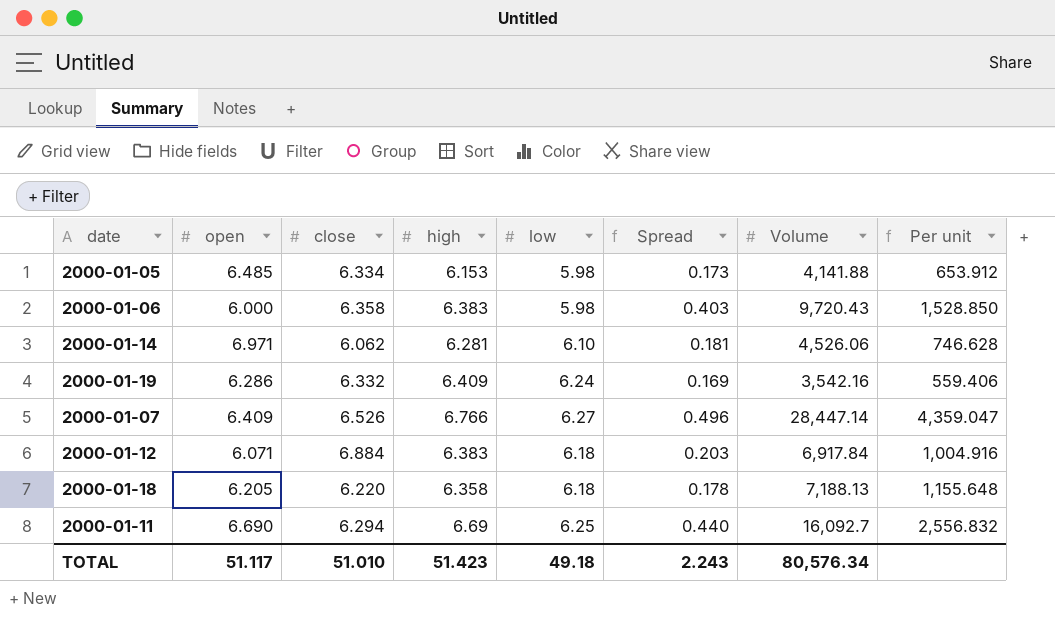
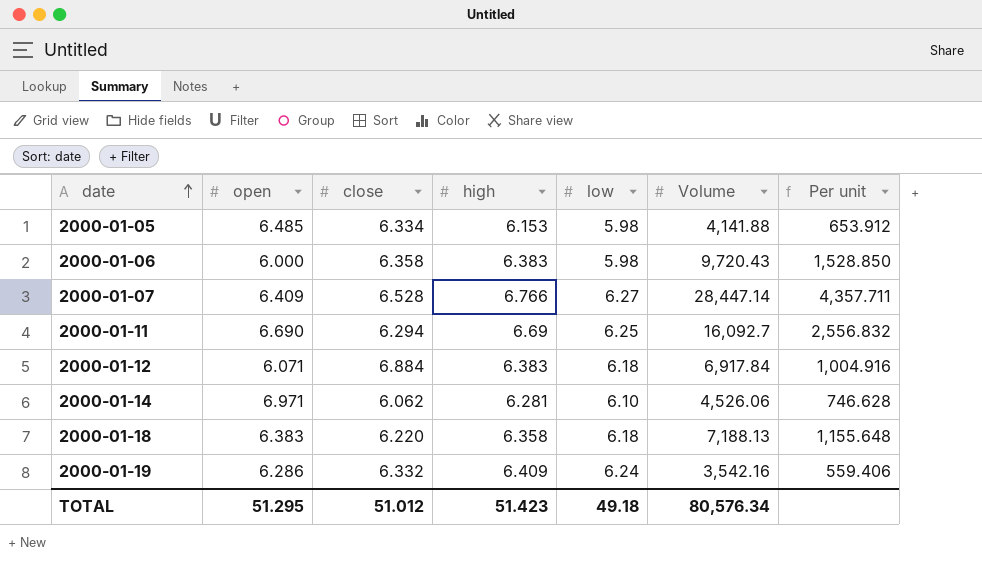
row order: none -> date ascending
column Spread | formula: [high] - [low] -> none
2000-01-07 | close: 6.526 -> 6.528
2000-01-07 | Per unit: 4,359.047 -> 4,357.711
2000-01-18 | open: 6.205 -> 6.383
TOTAL | open: 51.117 -> 51.295
TOTAL | close: 51.010 -> 51.012

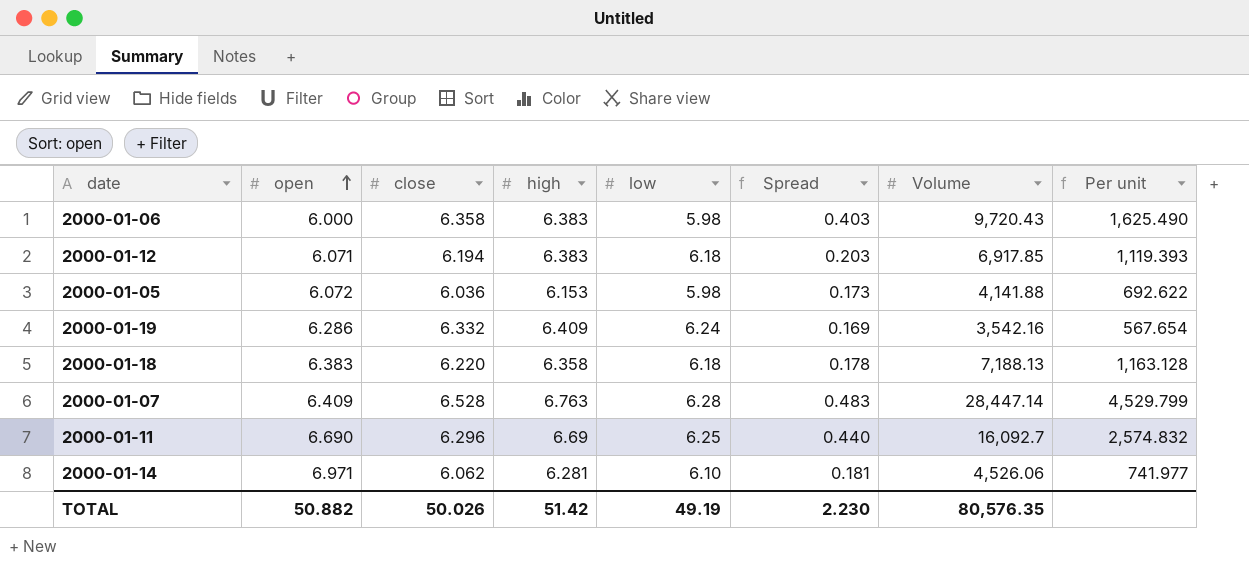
row order: date ascending -> open ascending
column Spread | formula: none -> [high] - [low]
column Per unit | formula: [Volume] / [close] -> [Volume] / [low]
2000-01-12 | close: 6.884 -> 6.194
2000-01-12 | Volume: 6,917.84 -> 6,917.85
2000-01-05 | open: 6.485 -> 6.072
2000-01-05 | close: 6.334 -> 6.036
2000-01-07 | high: 6.766 -> 6.763
2000-01-07 | low: 6.27 -> 6.28
2000-01-11 | close: 6.294 -> 6.296
TOTAL | open: 51.295 -> 50.882
TOTAL | close: 51.012 -> 50.026
TOTAL | high: 51.423 -> 51.42
TOTAL | low: 49.18 -> 49.19
TOTAL | Volume: 80,576.34 -> 80,576.35

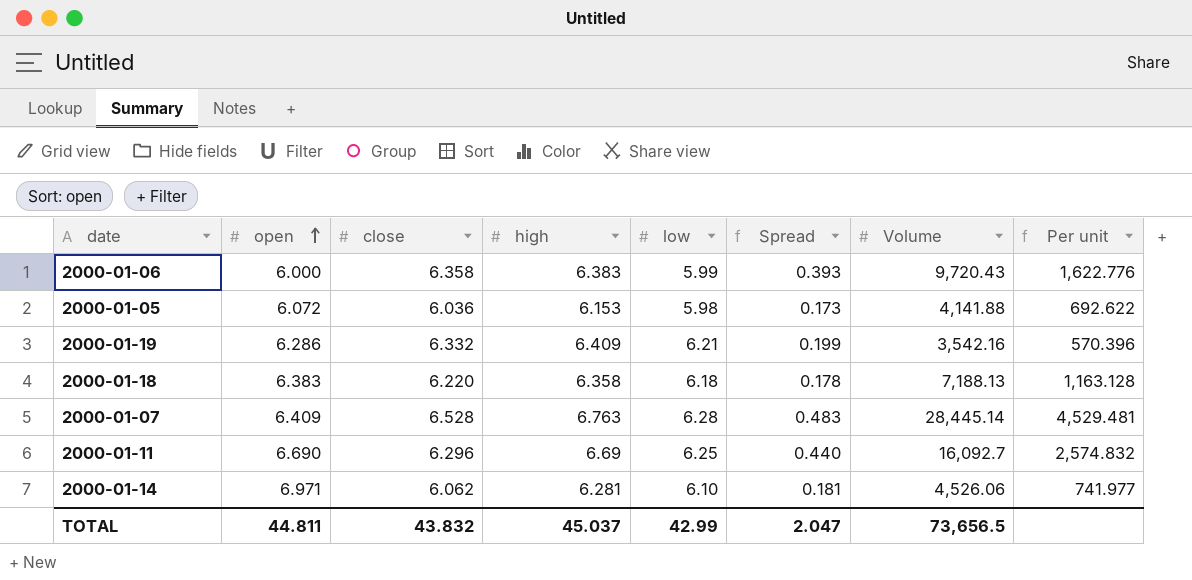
row 2000-01-12: 6.071 | 6.194 | 6.383 | 6.18 | 0.203 | 6,917.85 | 1,119.393 -> none
2000-01-06 | low: 5.98 -> 5.99
2000-01-06 | Spread: 0.403 -> 0.393
2000-01-06 | Per unit: 1,625.490 -> 1,622.776
2000-01-19 | low: 6.24 -> 6.21
2000-01-19 | Spread: 0.169 -> 0.199
2000-01-19 | Per unit: 567.654 -> 570.396
2000-01-07 | Volume: 28,447.14 -> 28,445.14
2000-01-07 | Per unit: 4,529.799 -> 4,529.481
TOTAL | open: 50.882 -> 44.811
TOTAL | close: 50.026 -> 43.832
TOTAL | high: 51.42 -> 45.037
TOTAL | low: 49.19 -> 42.99
TOTAL | Spread: 2.230 -> 2.047
TOTAL | Volume: 80,576.35 -> 73,656.5

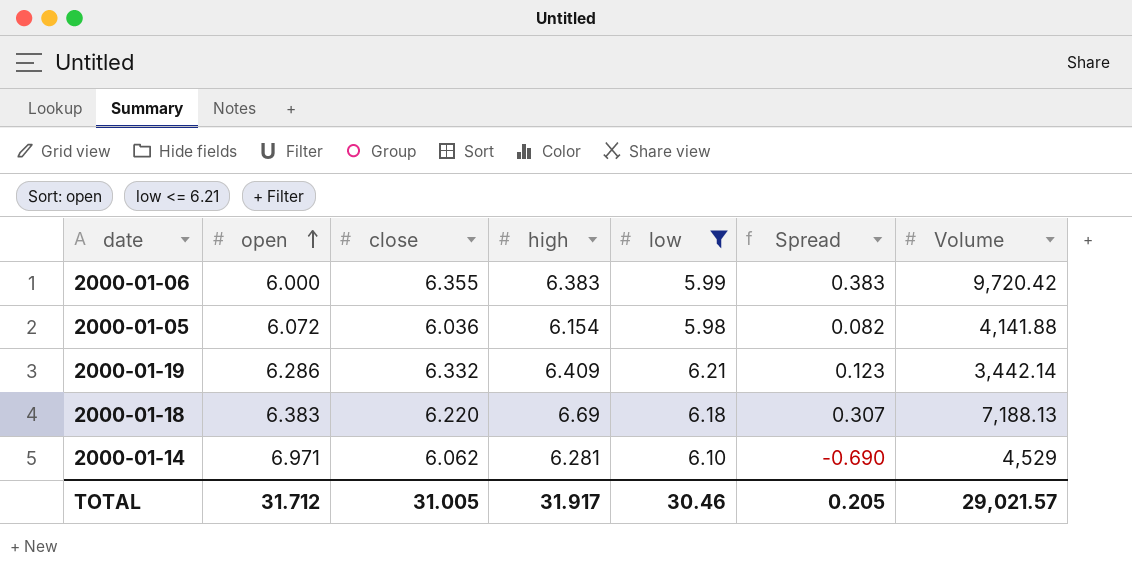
filter: none -> low <= 6.21
column Per unit | formula: [Volume] / [low] -> none
column Spread | formula: [high] - [low] -> [high] - [open]
2000-01-06 | close: 6.358 -> 6.355
2000-01-06 | Volume: 9,720.43 -> 9,720.42
2000-01-05 | high: 6.153 -> 6.154
2000-01-19 | Volume: 3,542.16 -> 3,442.14
2000-01-18 | high: 6.358 -> 6.69
2000-01-14 | Volume: 4,526.06 -> 4,529
TOTAL | open: 44.811 -> 31.712
TOTAL | close: 43.832 -> 31.005
TOTAL | high: 45.037 -> 31.917
TOTAL | low: 42.99 -> 30.46
TOTAL | Spread: 2.047 -> 0.205
TOTAL | Volume: 73,656.5 -> 29,021.57

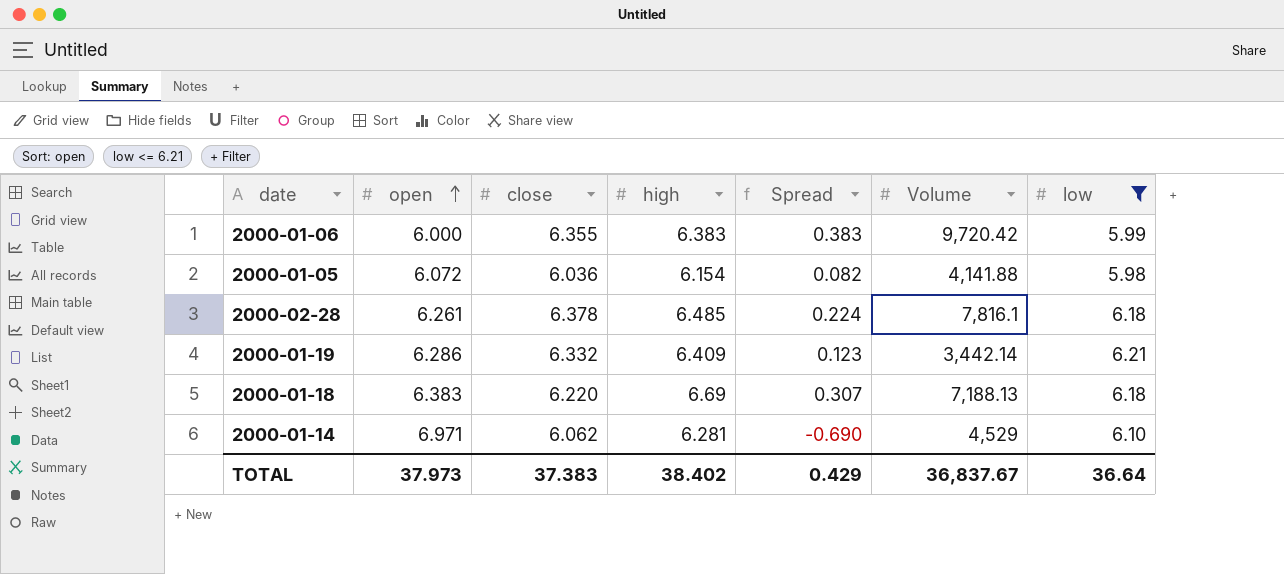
column low | position: 5 -> 7
row 2000-02-28: none -> 6.261 | 6.378 | 6.485 | 0.224 | 7,816.1 | 6.18
TOTAL | open: 31.712 -> 37.973
TOTAL | close: 31.005 -> 37.383
TOTAL | high: 31.917 -> 38.402
TOTAL | Spread: 0.205 -> 0.429
TOTAL | Volume: 29,021.57 -> 36,837.67
TOTAL | low: 30.46 -> 36.64

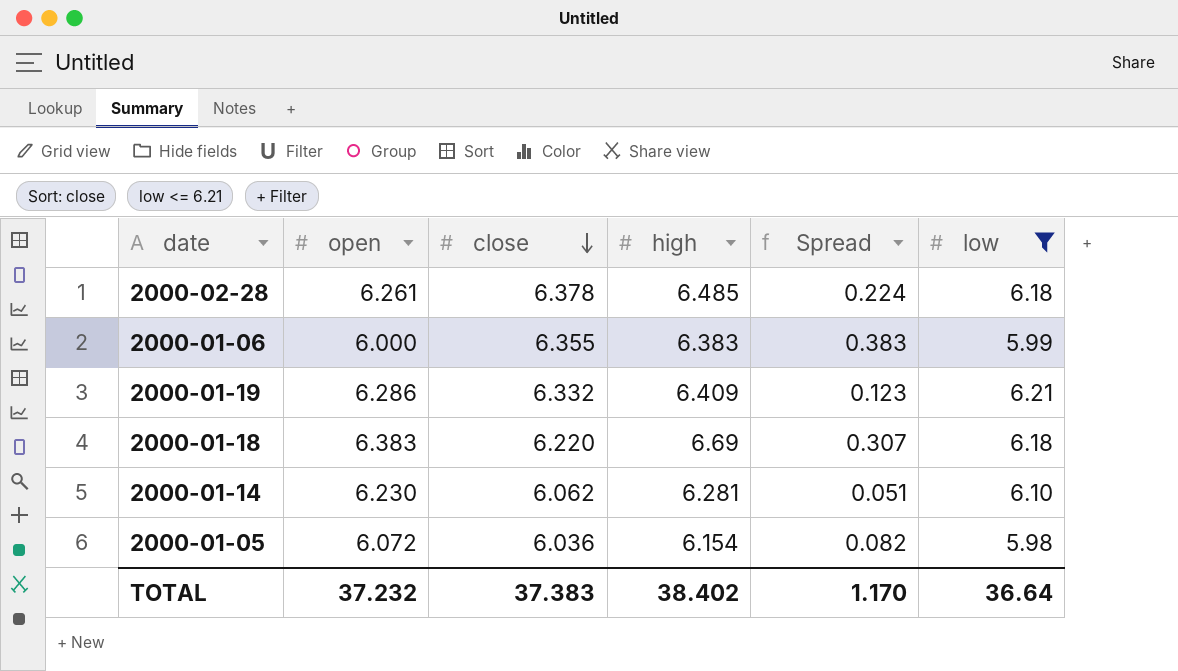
row order: open ascending -> close descending
column Volume | position: 6 -> none
2000-01-14 | open: 6.971 -> 6.230
2000-01-14 | Spread: -0.690 -> 0.051
TOTAL | open: 37.973 -> 37.232
TOTAL | Spread: 0.429 -> 1.170

